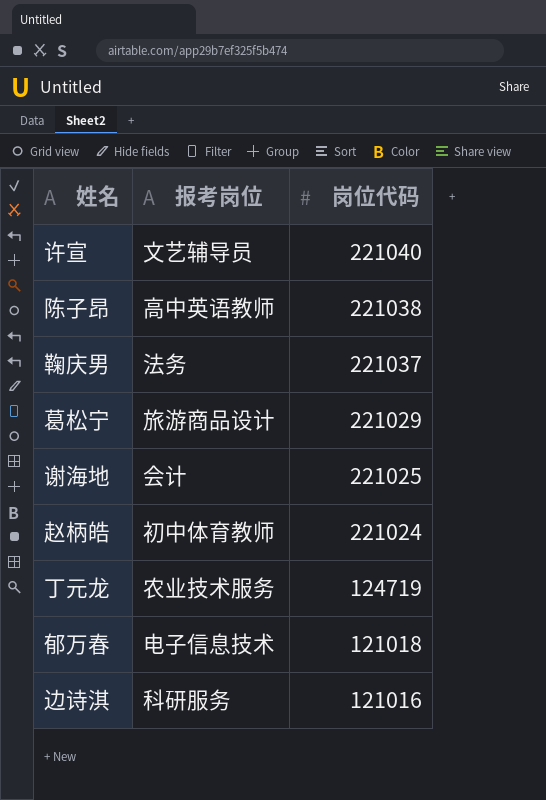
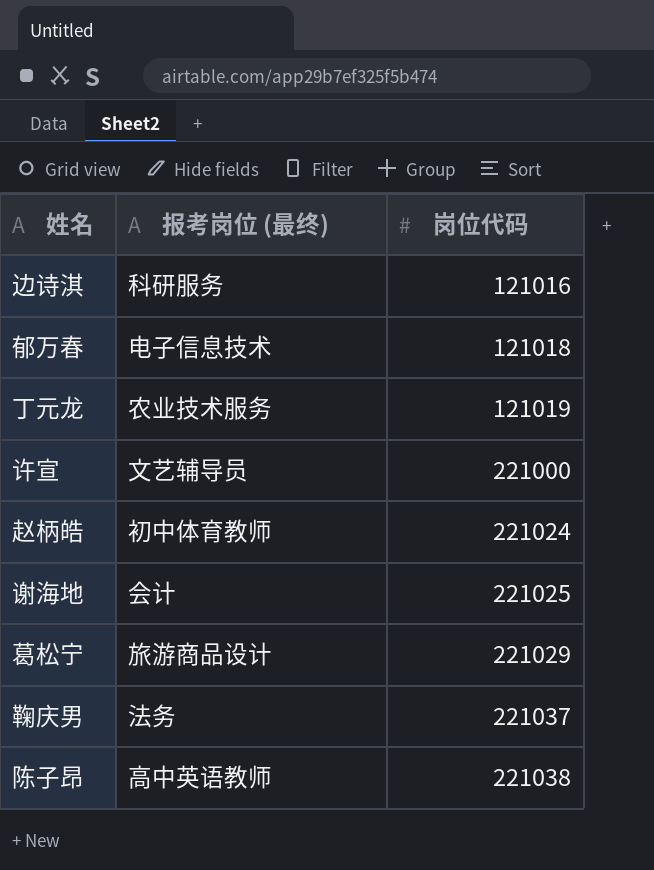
row order: 岗位代码 descending -> 岗位代码 ascending
column name: 报考岗位 -> 报考岗位 (最终)
丁元龙 | 岗位代码: 124719 -> 121019
许宣 | 岗位代码: 221040 -> 221000

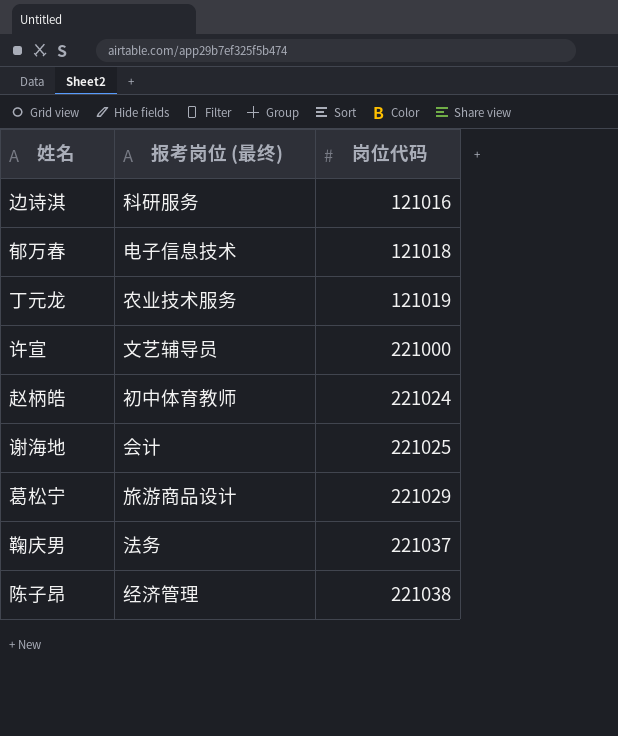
陈子昂 | 报考岗位 (最终): 高中英语教师 -> 经济管理

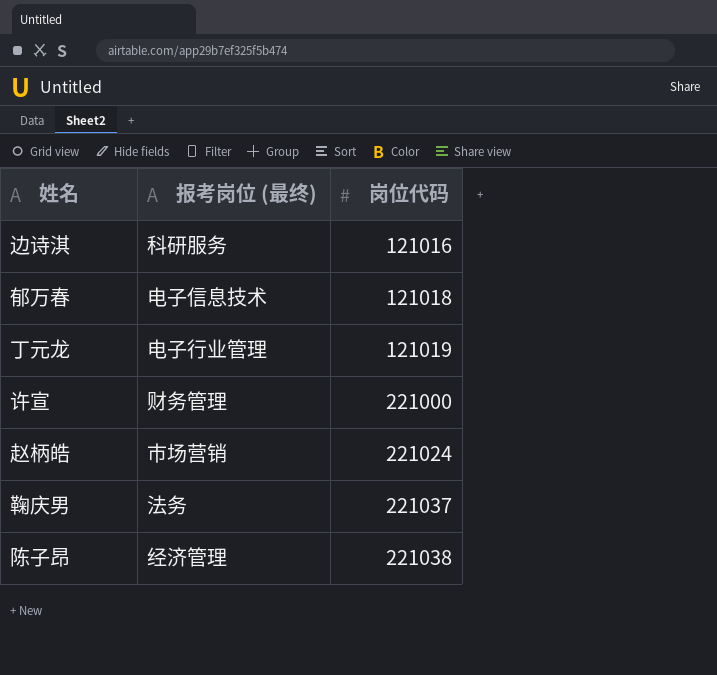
row 谢海地: 会计 | 221025 -> none
row 葛松宁: 旅游商品设计 | 221029 -> none
丁元龙 | 报考岗位 (最终): 农业技术服务 -> 电子行业管理
许宣 | 报考岗位 (最终): 文艺辅导员 -> 财务管理
赵柄皓 | 报考岗位 (最终): 初中体育教师 -> 市场营销

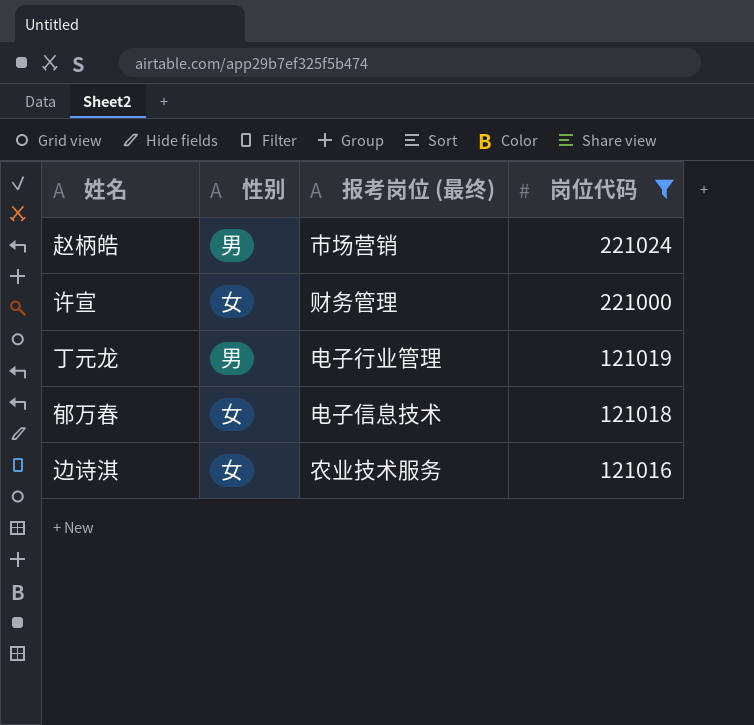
filter: none -> 岗位代码 <= 221024
row order: 岗位代码 ascending -> 岗位代码 descending
column 性别 | position: none -> 2
边诗淇 | 报考岗位 (最终): 科研服务 -> 农业技术服务

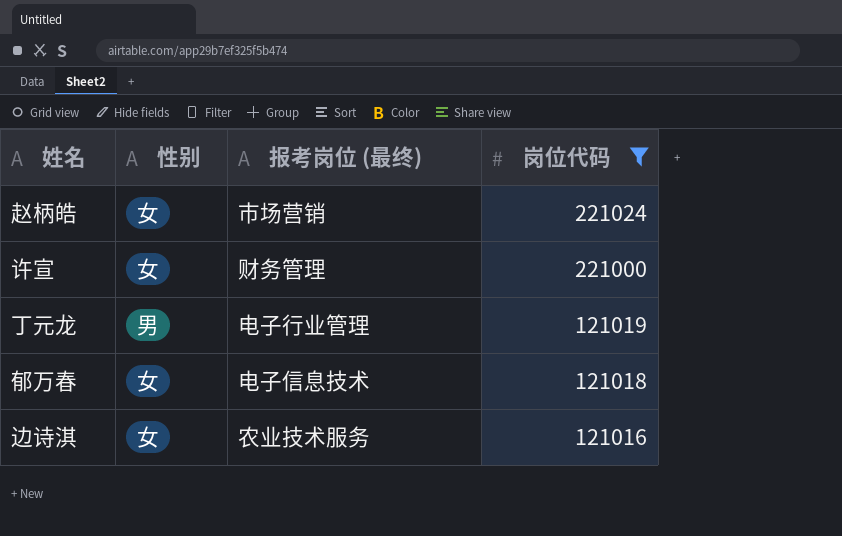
赵柄皓 | 性别: 男 -> 女

